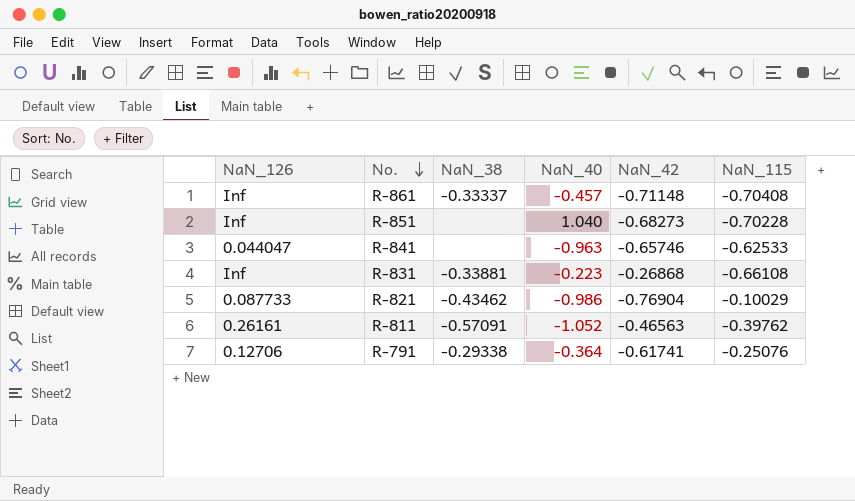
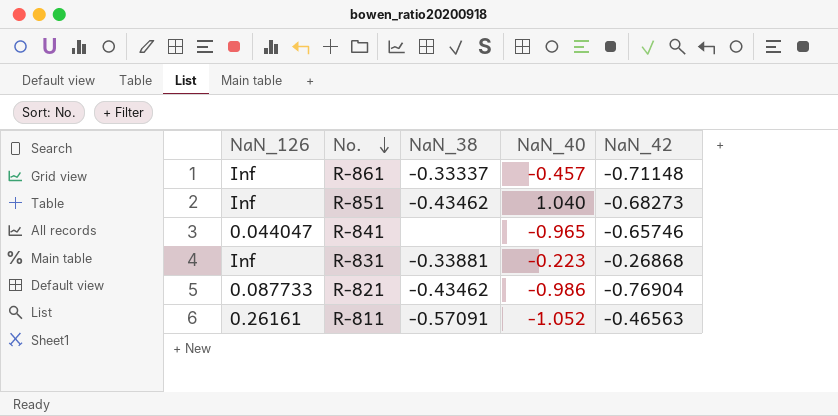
column NaN_115 | position: 6 -> none
row R-791: 0.12706 | -0.29338 | -0.364 | -0.61741 | -0.25076 -> none
R-851 | NaN_38: none -> -0.43462
R-841 | NaN_40: -0.963 -> -0.965

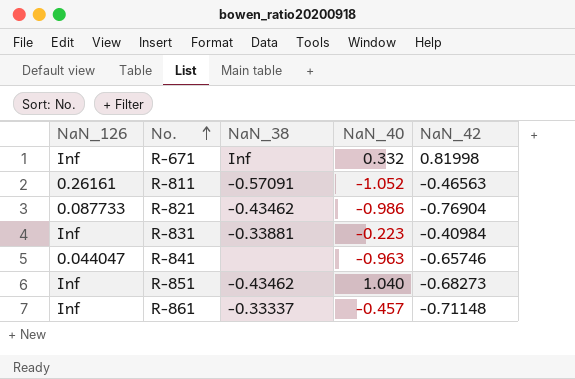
row order: No. descending -> No. ascending
row R-671: none -> Inf | Inf | 0.332 | 0.81998
R-831 | NaN_42: -0.26868 -> -0.40984
R-841 | NaN_40: -0.965 -> -0.963

